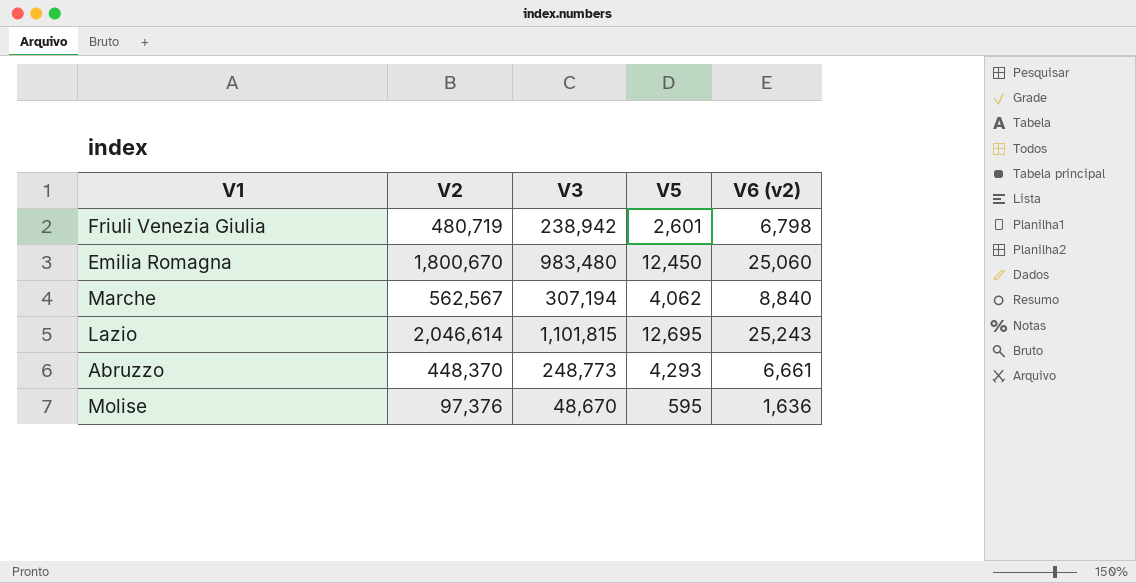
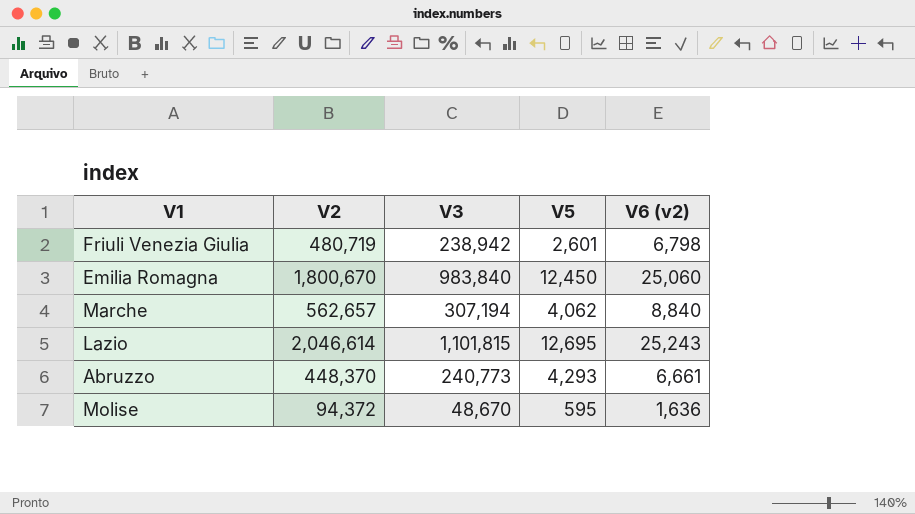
Emilia Romagna | V3: 983,480 -> 983,840
Marche | V2: 562,567 -> 562,657
Abruzzo | V3: 248,773 -> 240,773
Molise | V2: 97,376 -> 94,372

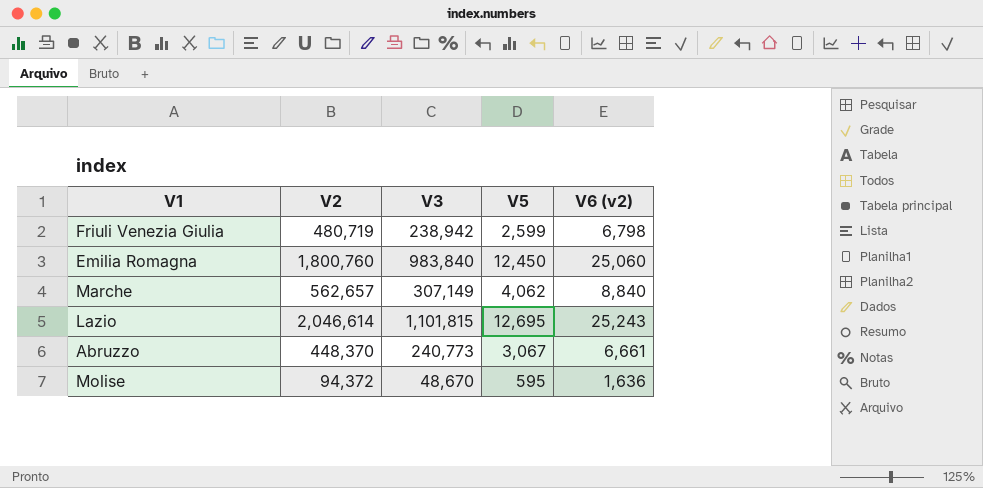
Friuli Venezia Giulia | V5: 2,601 -> 2,599
Emilia Romagna | V2: 1,800,670 -> 1,800,760
Marche | V3: 307,194 -> 307,149
Abruzzo | V5: 4,293 -> 3,067

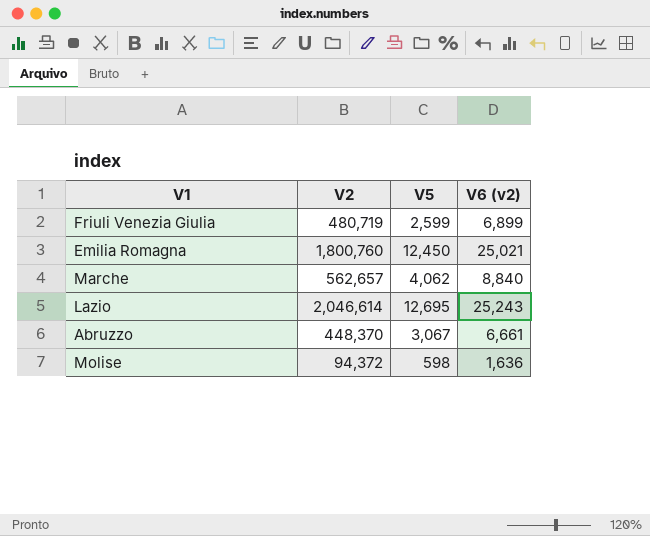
column V3 | position: 3 -> none
Friuli Venezia Giulia | V6 (v2): 6,798 -> 6,899
Emilia Romagna | V6 (v2): 25,060 -> 25,021
Molise | V5: 595 -> 598

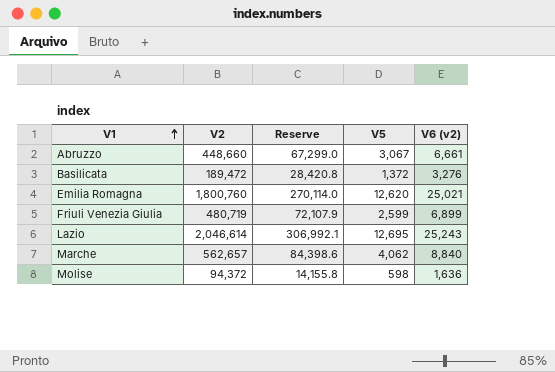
row order: none -> V1 ascending
column Reserve | formula: none -> [V2] * 0.15
Abruzzo | V2: 448,370 -> 448,660
row Basilicata: none -> 189,472 | 28,420.8 | 1,372 | 3,276
Emilia Romagna | V5: 12,450 -> 12,620

